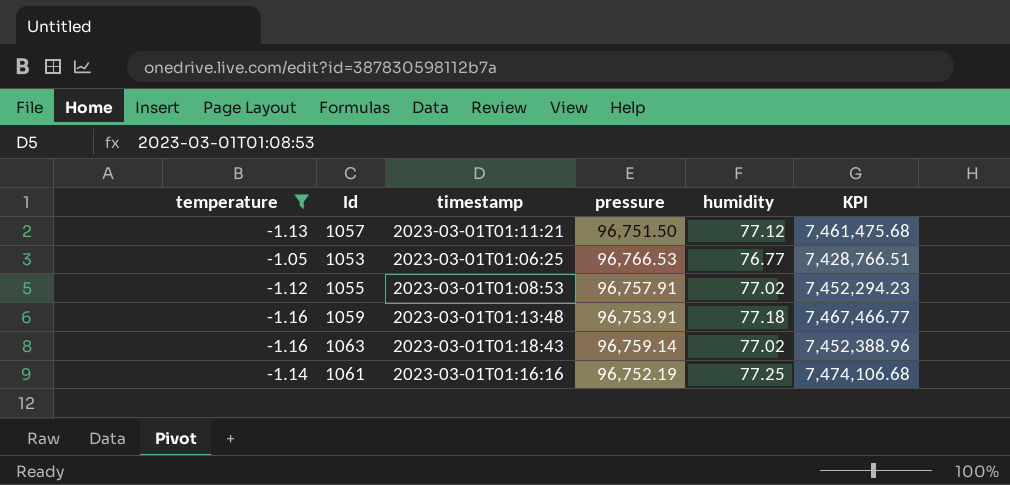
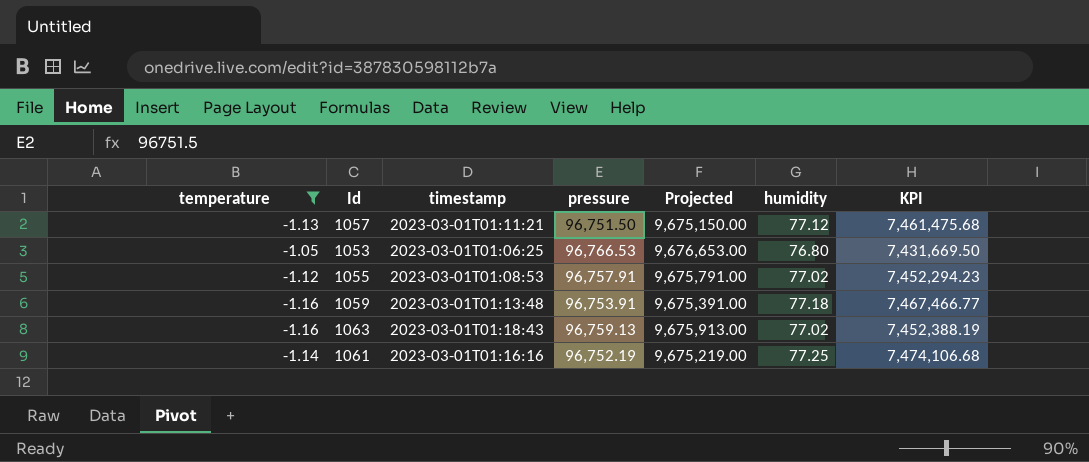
column Projected | formula: none -> [pressure] * 100
1053 | humidity: 76.77 -> 76.80
1053 | KPI: 7,428,766.51 -> 7,431,669.50
1063 | pressure: 96,759.14 -> 96,759.13
1063 | KPI: 7,452,388.96 -> 7,452,388.19

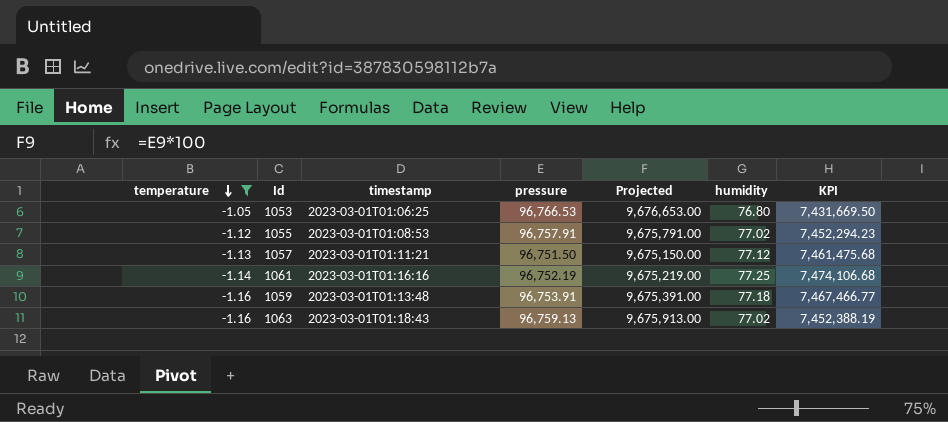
row order: none -> temperature descending

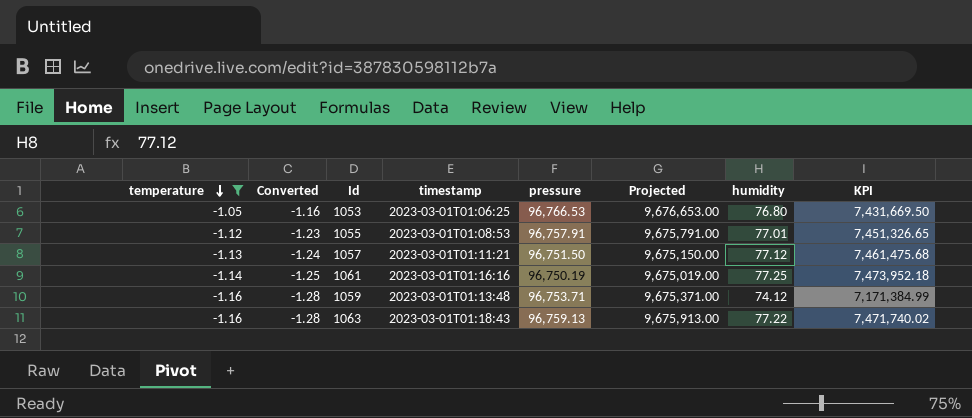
column Converted | formula: none -> [temperature] * 1.1
1055 | humidity: 77.02 -> 77.01
1055 | KPI: 7,452,294.23 -> 7,451,326.65
1061 | pressure: 96,752.19 -> 96,750.19
1061 | Projected: 9,675,219.00 -> 9,675,019.00
1061 | KPI: 7,474,106.68 -> 7,473,952.18
1059 | pressure: 96,753.91 -> 96,753.71
1059 | Projected: 9,675,391.00 -> 9,675,371.00
1059 | humidity: 77.18 -> 74.12
1059 | KPI: 7,467,466.77 -> 7,171,384.99
1063 | humidity: 77.02 -> 77.22
1063 | KPI: 7,452,388.19 -> 7,471,740.02

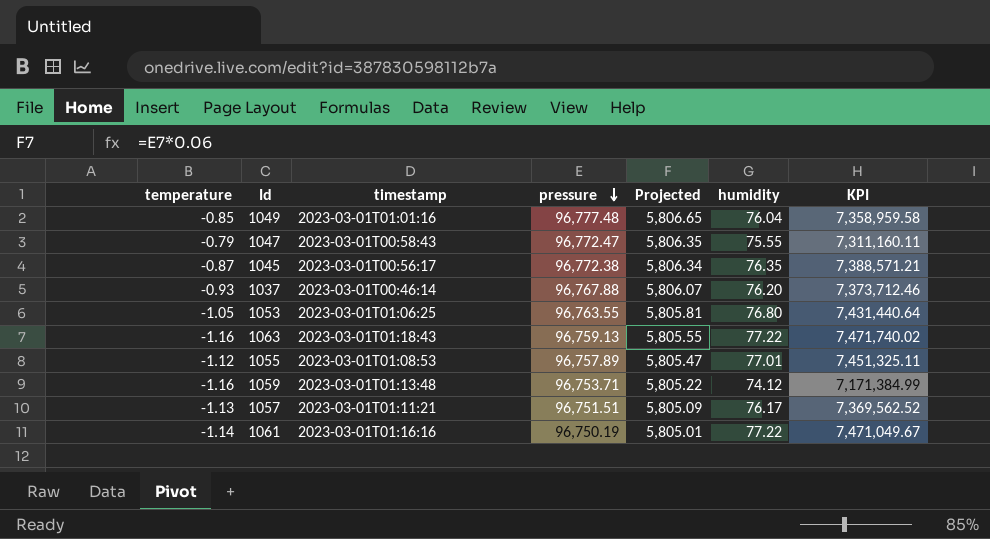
filter: temperature <= -1.05 -> none
row order: temperature descending -> pressure descending
column Converted | formula: [temperature] * 1.1 -> none
column Projected | formula: [pressure] * 100 -> [pressure] * 0.06
1053 | pressure: 96,766.53 -> 96,763.55
1053 | KPI: 7,431,669.50 -> 7,431,440.64
1055 | pressure: 96,757.91 -> 96,757.89
1055 | KPI: 7,451,326.65 -> 7,451,325.11
1057 | pressure: 96,751.50 -> 96,751.51
1057 | humidity: 77.12 -> 76.17
1057 | KPI: 7,461,475.68 -> 7,369,562.52
1061 | humidity: 77.25 -> 77.22
1061 | KPI: 7,473,952.18 -> 7,471,049.67

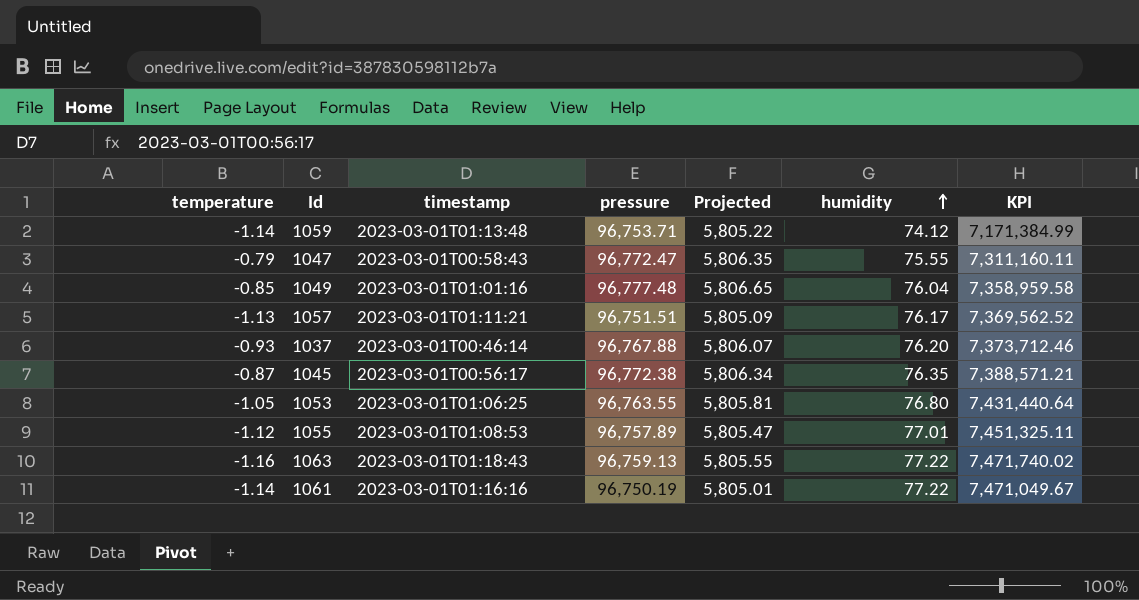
row order: pressure descending -> humidity ascending
1059 | temperature: -1.16 -> -1.14

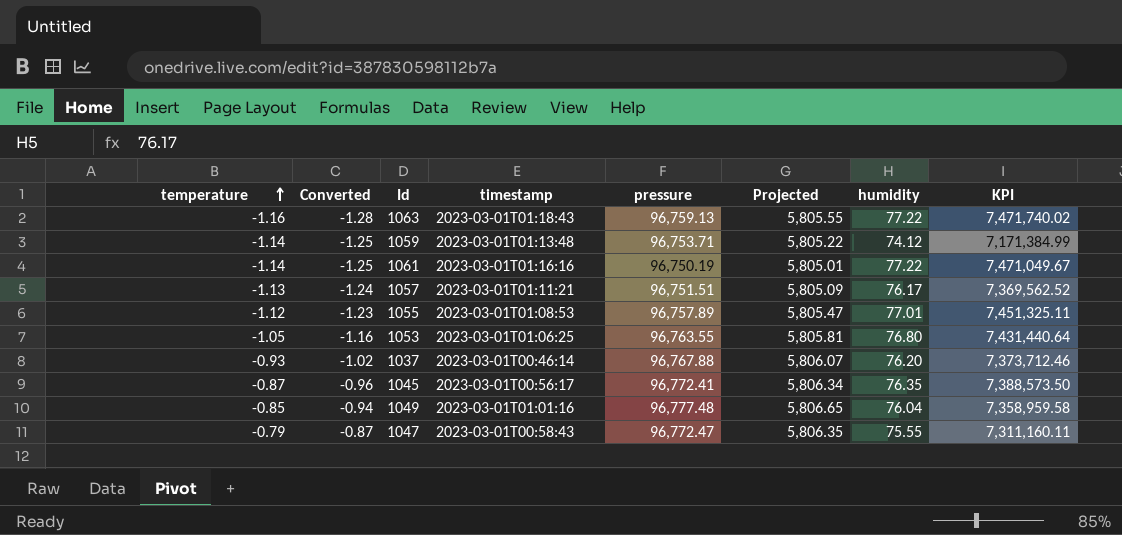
row order: humidity ascending -> temperature ascending
column Converted | formula: none -> [temperature] * 1.1
1045 | pressure: 96,772.38 -> 96,772.41
1045 | KPI: 7,388,571.21 -> 7,388,573.50

